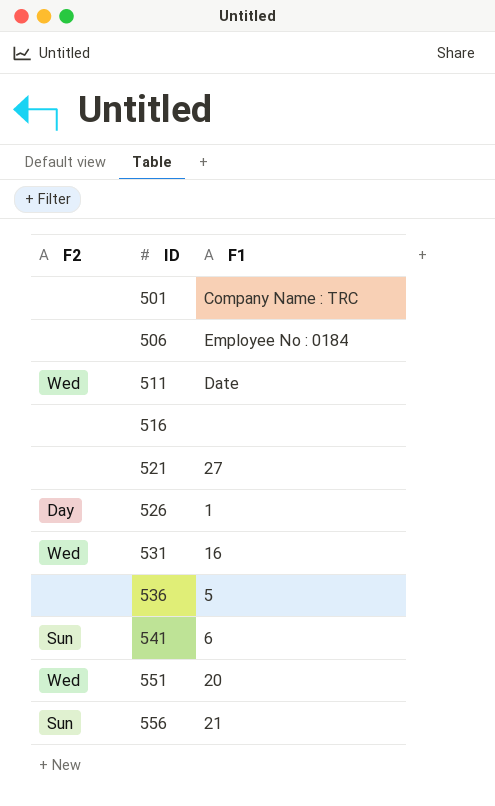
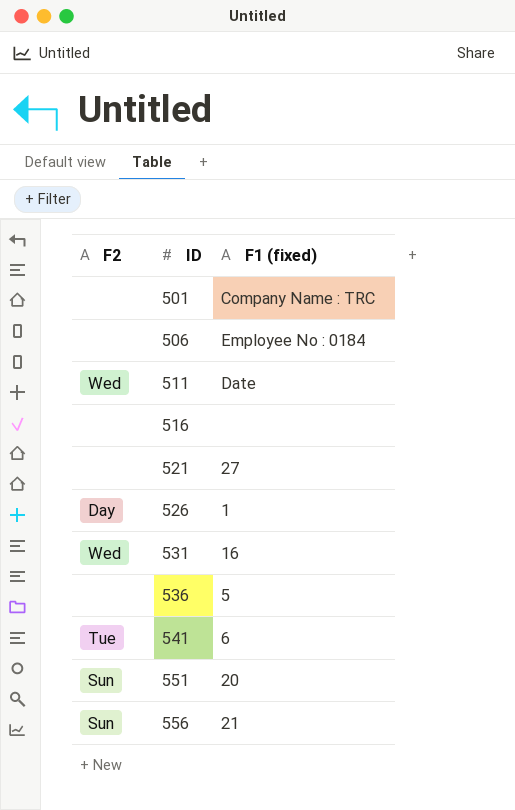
column name: F1 -> F1 (fixed)
541 | F2: Sun -> Tue
551 | F2: Wed -> Sun

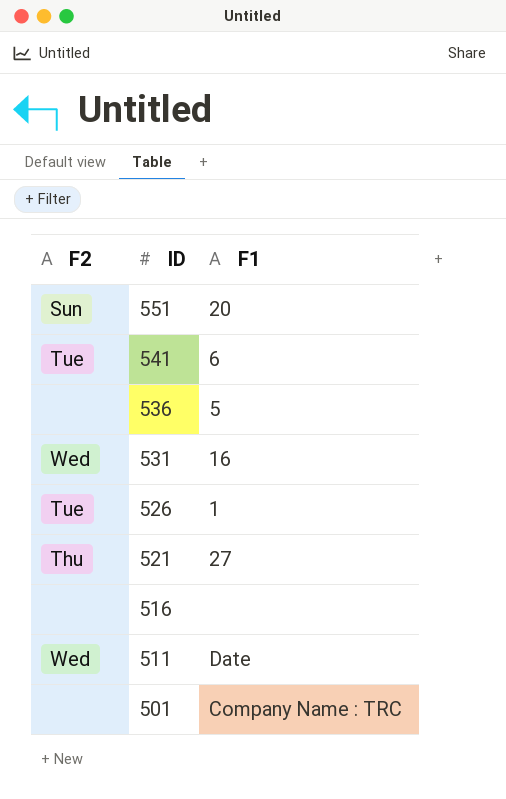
row order: ID ascending -> ID descending
column name: F1 (fixed) -> F1
row 506: none | Employee No : 0184 -> none
row 556: Sun | 21 -> none
526 | F2: Day -> Tue
521 | F2: none -> Thu

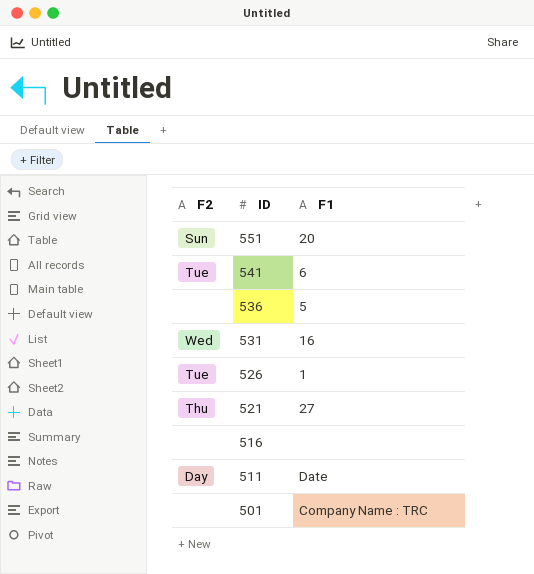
511 | F2: Wed -> Day

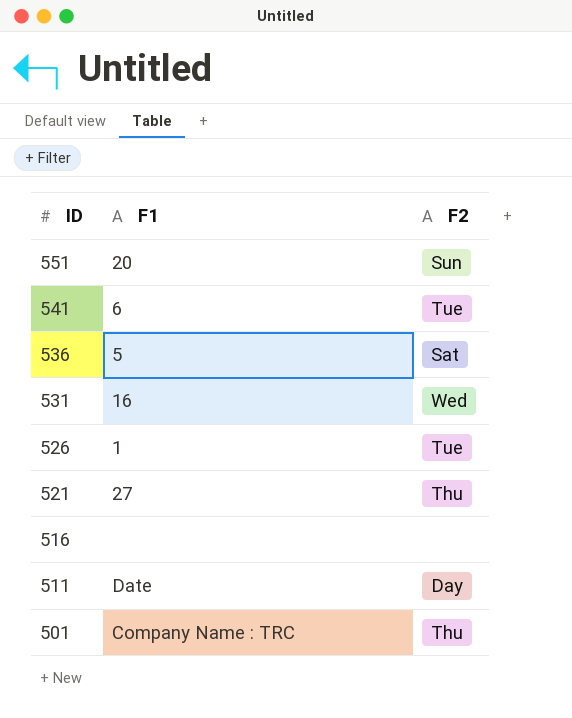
column F2 | position: 1 -> 3
536 | F2: none -> Sat
501 | F2: none -> Thu

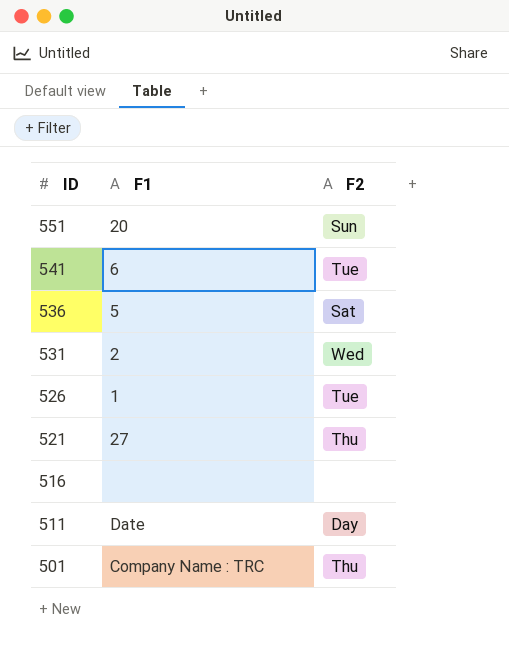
531 | F1: 16 -> 2

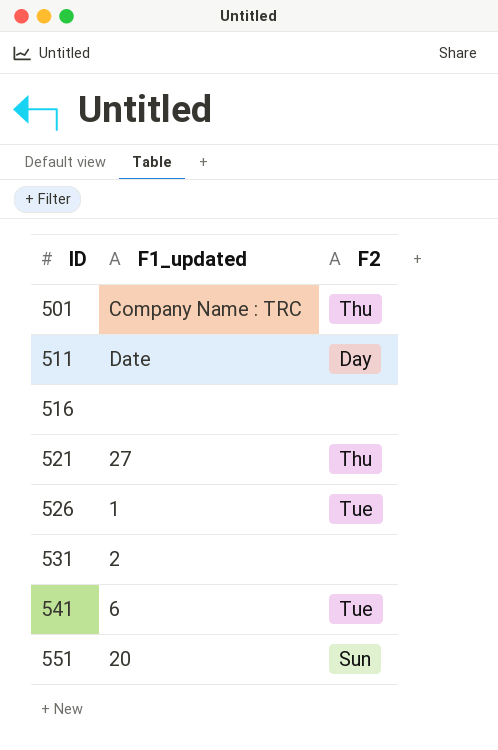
row order: ID descending -> ID ascending
column name: F1 -> F1_updated
row 536: 5 | Sat -> none
531 | F2: Wed -> none

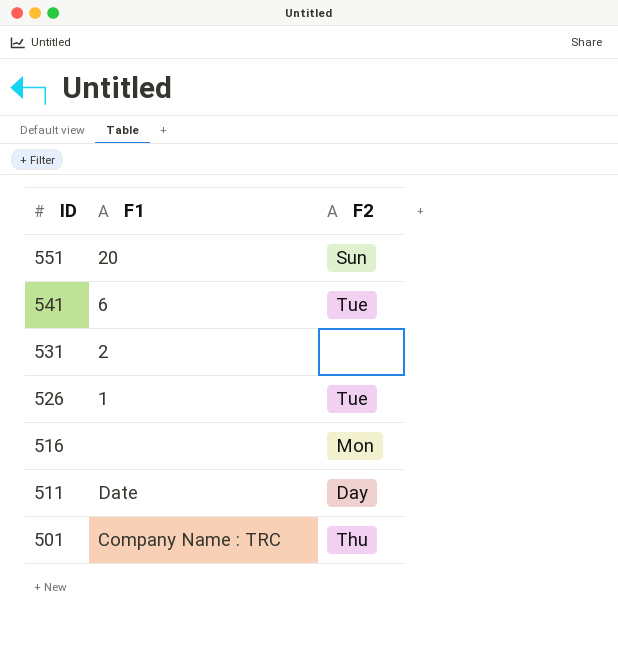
row order: ID ascending -> ID descending
column name: F1_updated -> F1
row 521: 27 | Thu -> none
516 | F2: none -> Mon

